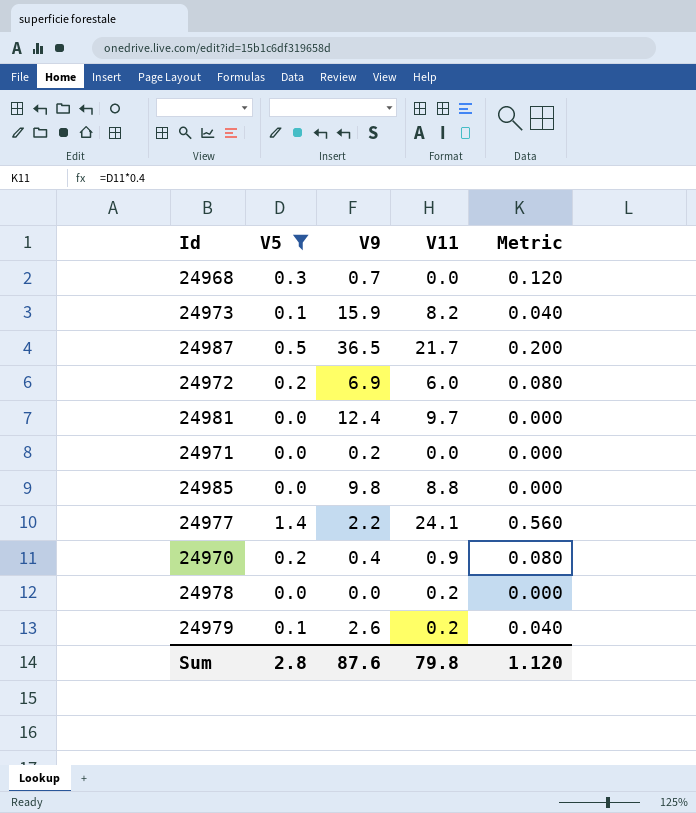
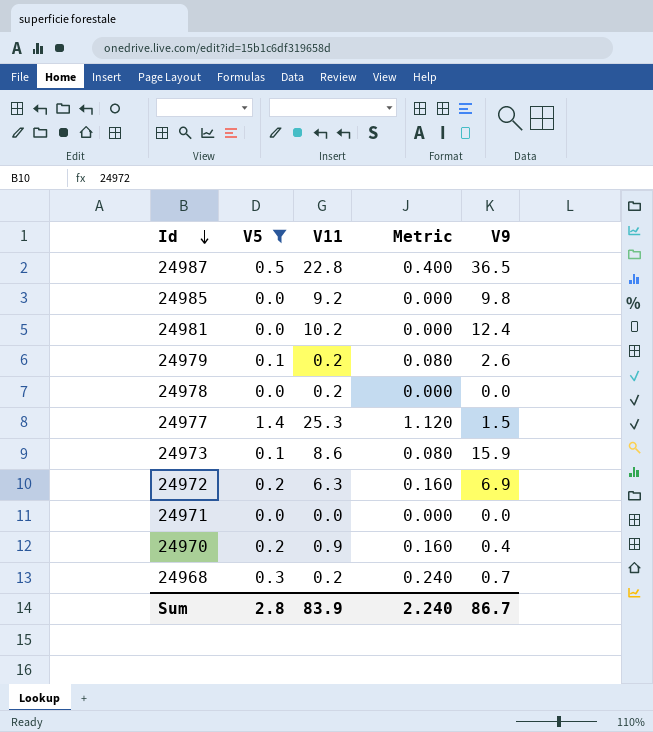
row order: none -> Id descending
column Metric | formula: [V5] * 0.4 -> [V5] * 0.8
column V9 | position: 3 -> 5
24987 | V11: 21.7 -> 22.8
24985 | V11: 8.8 -> 9.2
24981 | V11: 9.7 -> 10.2
24977 | V11: 24.1 -> 25.3
24977 | V9: 2.2 -> 1.5
24973 | V11: 8.2 -> 8.6
24972 | V11: 6.0 -> 6.3
24971 | V9: 0.2 -> 0.0
24968 | V11: 0.0 -> 0.2
Sum | V11: 79.8 -> 83.9
Sum | Metric: 1.120 -> 2.240
Sum | V9: 87.6 -> 86.7

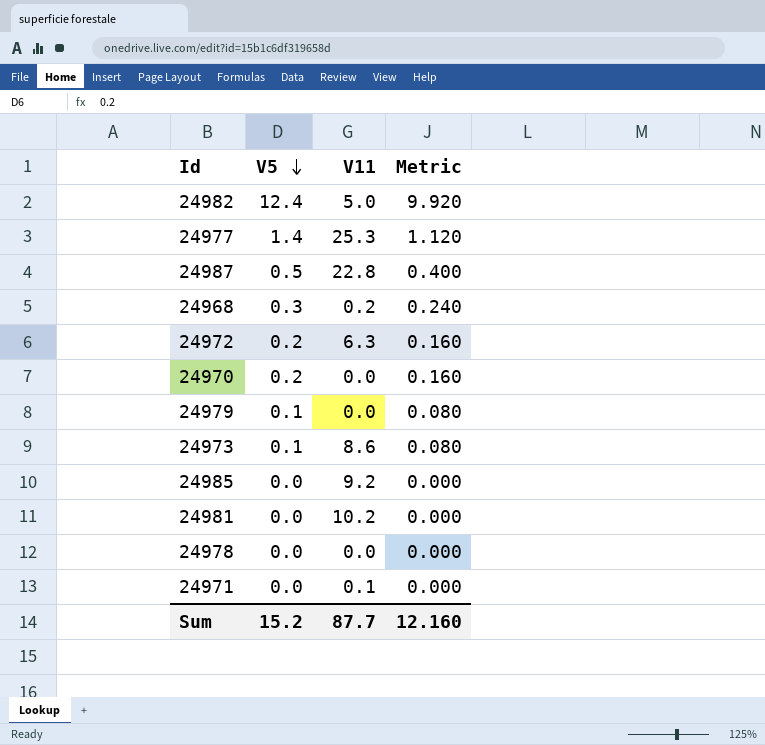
filter: V5 != 12.4 -> none
row order: Id descending -> V5 descending
column V9 | position: 5 -> none
24970 | V11: 0.9 -> 0.0
24979 | V11: 0.2 -> 0.0
24978 | V11: 0.2 -> 0.0
24971 | V11: 0.0 -> 0.1
Sum | V5: 2.8 -> 15.2
Sum | V11: 83.9 -> 87.7
Sum | Metric: 2.240 -> 12.160

